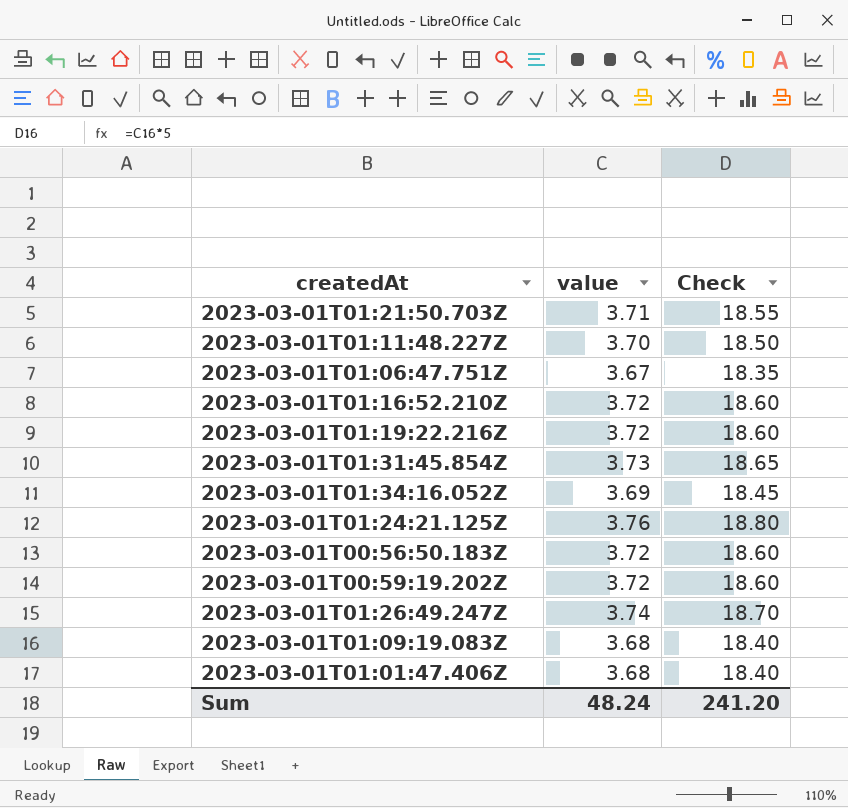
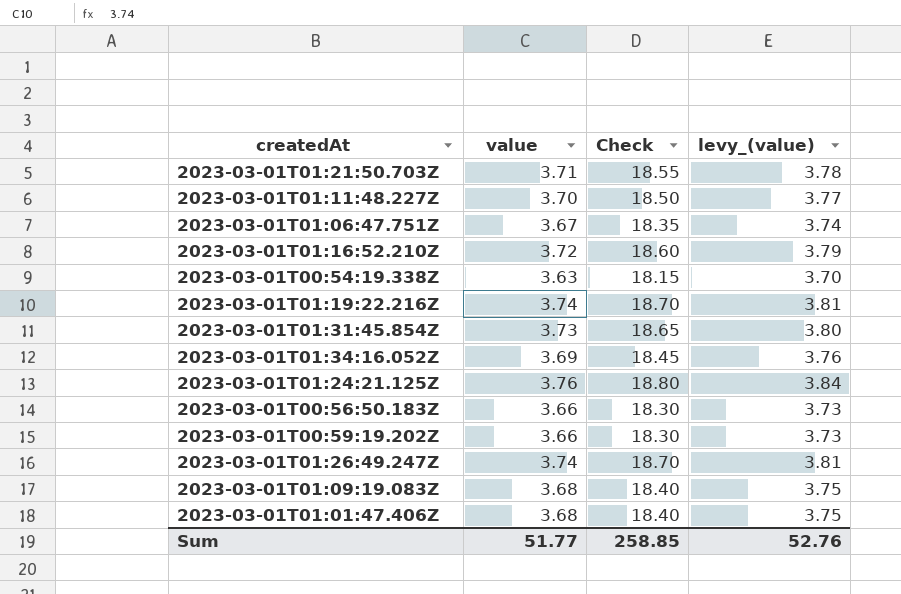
column levy_(value) | formula: none -> [value] * 1.02
row 2023-03-01T00:54:19.338Z: none -> 3.63 | 18.15 | 3.70
2023-03-01T01:19:22.216Z | value: 3.72 -> 3.74
2023-03-01T01:19:22.216Z | Check: 18.60 -> 18.70
2023-03-01T00:56:50.183Z | value: 3.72 -> 3.66
2023-03-01T00:56:50.183Z | Check: 18.60 -> 18.30
2023-03-01T00:59:19.202Z | value: 3.72 -> 3.66
2023-03-01T00:59:19.202Z | Check: 18.60 -> 18.30
Sum | value: 48.24 -> 51.77
Sum | Check: 241.20 -> 258.85

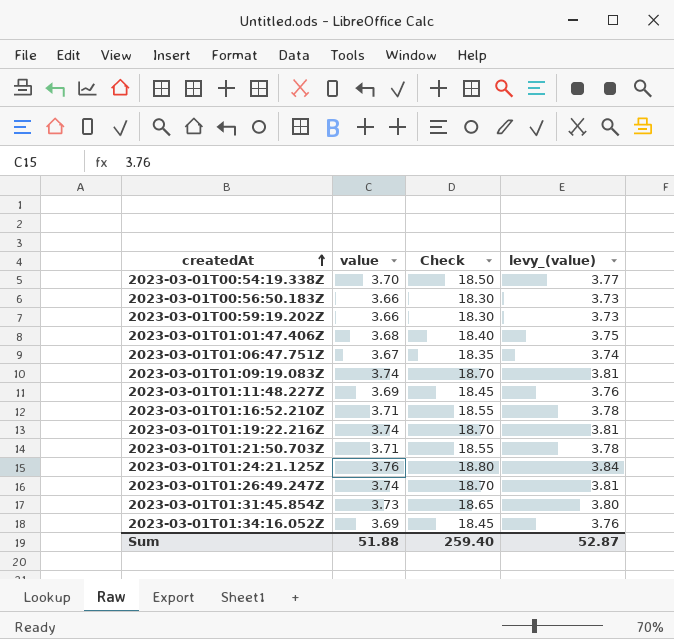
row order: none -> createdAt ascending
2023-03-01T00:54:19.338Z | value: 3.63 -> 3.70
2023-03-01T00:54:19.338Z | Check: 18.15 -> 18.50
2023-03-01T00:54:19.338Z | levy_(value): 3.70 -> 3.77
2023-03-01T01:09:19.083Z | value: 3.68 -> 3.74
2023-03-01T01:09:19.083Z | Check: 18.40 -> 18.70
2023-03-01T01:09:19.083Z | levy_(value): 3.75 -> 3.81
2023-03-01T01:11:48.227Z | value: 3.70 -> 3.69
2023-03-01T01:11:48.227Z | Check: 18.50 -> 18.45
2023-03-01T01:11:48.227Z | levy_(value): 3.77 -> 3.76
2023-03-01T01:16:52.210Z | value: 3.72 -> 3.71
2023-03-01T01:16:52.210Z | Check: 18.60 -> 18.55
2023-03-01T01:16:52.210Z | levy_(value): 3.79 -> 3.78
Sum | value: 51.77 -> 51.88
Sum | Check: 258.85 -> 259.40
Sum | levy_(value): 52.76 -> 52.87

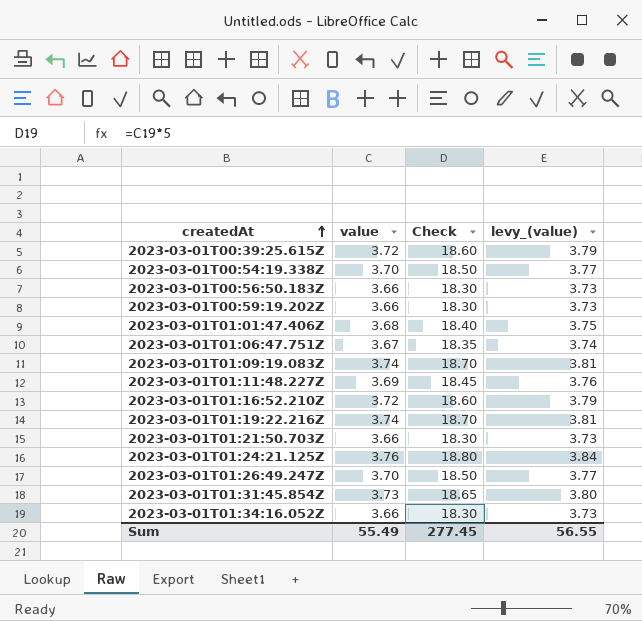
row 2023-03-01T00:39:25.615Z: none -> 3.72 | 18.60 | 3.79
2023-03-01T01:16:52.210Z | value: 3.71 -> 3.72
2023-03-01T01:16:52.210Z | Check: 18.55 -> 18.60
2023-03-01T01:16:52.210Z | levy_(value): 3.78 -> 3.79
2023-03-01T01:21:50.703Z | value: 3.71 -> 3.66
2023-03-01T01:21:50.703Z | Check: 18.55 -> 18.30
2023-03-01T01:21:50.703Z | levy_(value): 3.78 -> 3.73
2023-03-01T01:26:49.247Z | value: 3.74 -> 3.70
2023-03-01T01:26:49.247Z | Check: 18.70 -> 18.50
2023-03-01T01:26:49.247Z | levy_(value): 3.81 -> 3.77
2023-03-01T01:34:16.052Z | value: 3.69 -> 3.66
2023-03-01T01:34:16.052Z | Check: 18.45 -> 18.30
2023-03-01T01:34:16.052Z | levy_(value): 3.76 -> 3.73
Sum | value: 51.88 -> 55.49
Sum | Check: 259.40 -> 277.45
Sum | levy_(value): 52.87 -> 56.55

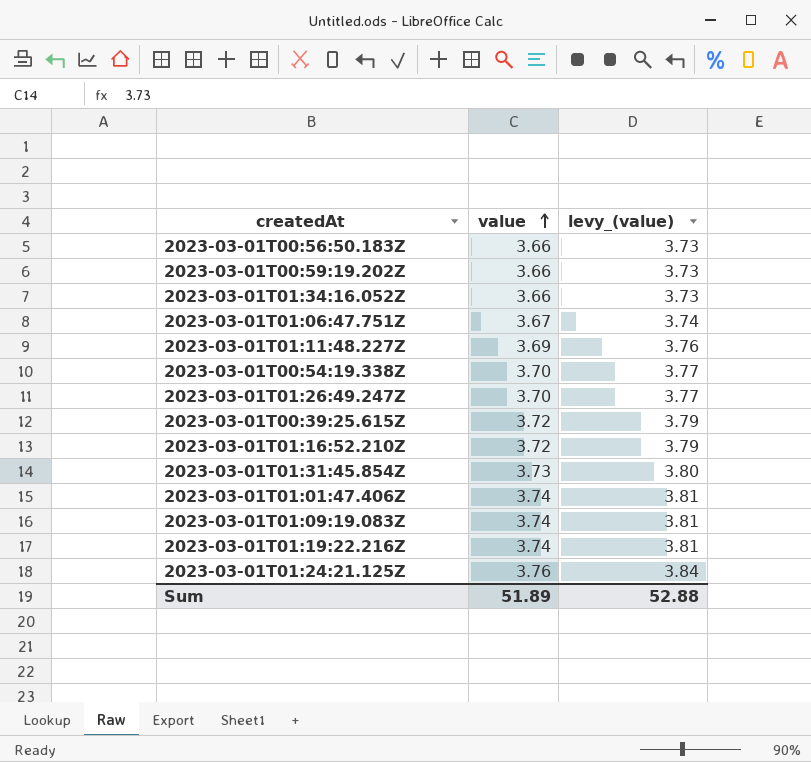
row order: createdAt ascending -> value ascending
column Check | formula: [value] * 5 -> none
row 2023-03-01T01:21:50.703Z: 3.66 | 18.30 | 3.73 -> none
2023-03-01T01:01:47.406Z | value: 3.68 -> 3.74
2023-03-01T01:01:47.406Z | levy_(value): 3.75 -> 3.81
Sum | value: 55.49 -> 51.89
Sum | levy_(value): 56.55 -> 52.88

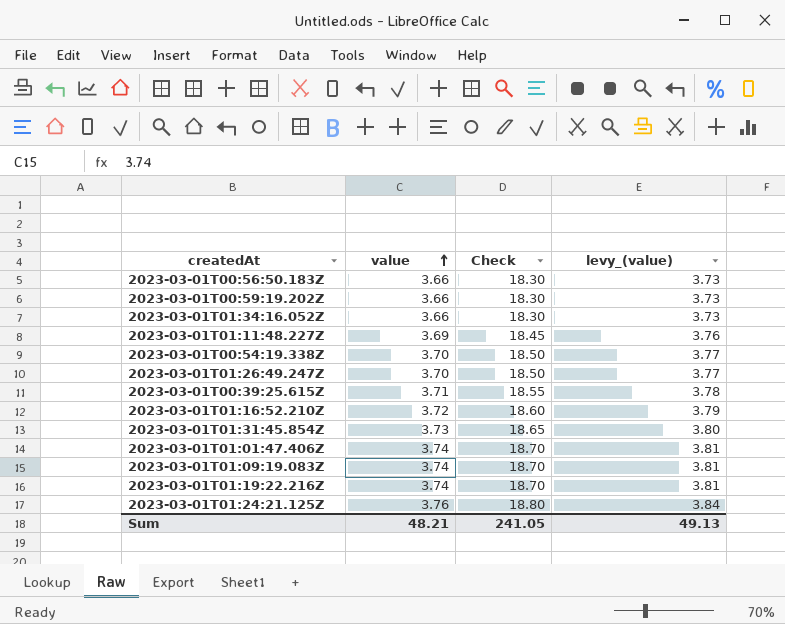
column Check | formula: none -> [value] * 5
row 2023-03-01T01:06:47.751Z: 3.67 | 3.74 -> none
2023-03-01T00:39:25.615Z | value: 3.72 -> 3.71
2023-03-01T00:39:25.615Z | levy_(value): 3.79 -> 3.78
Sum | value: 51.89 -> 48.21
Sum | levy_(value): 52.88 -> 49.13

